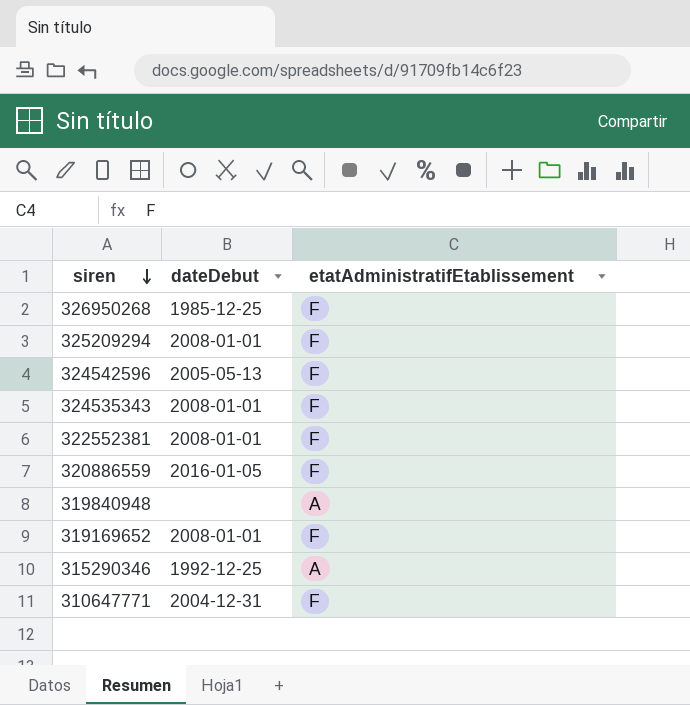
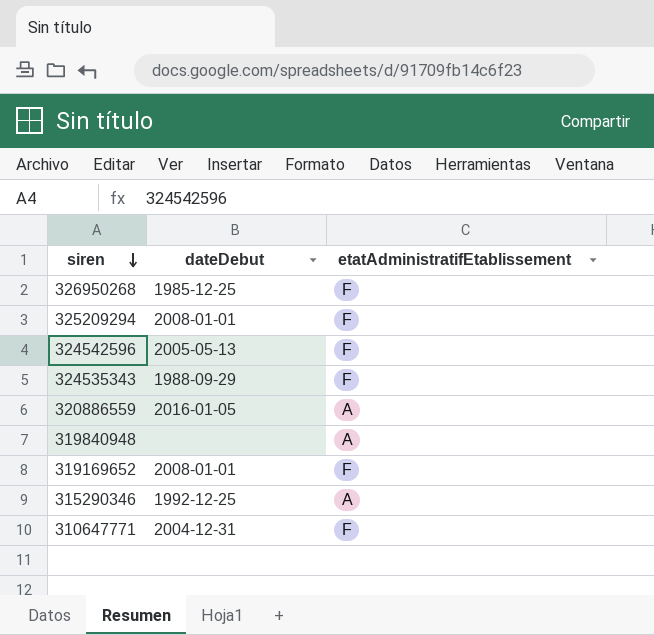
row 322552381: 2008-01-01 | F -> none
324535343 | dateDebut: 2008-01-01 -> 1988-09-29
320886559 | etatAdministratifEtablissement: F -> A

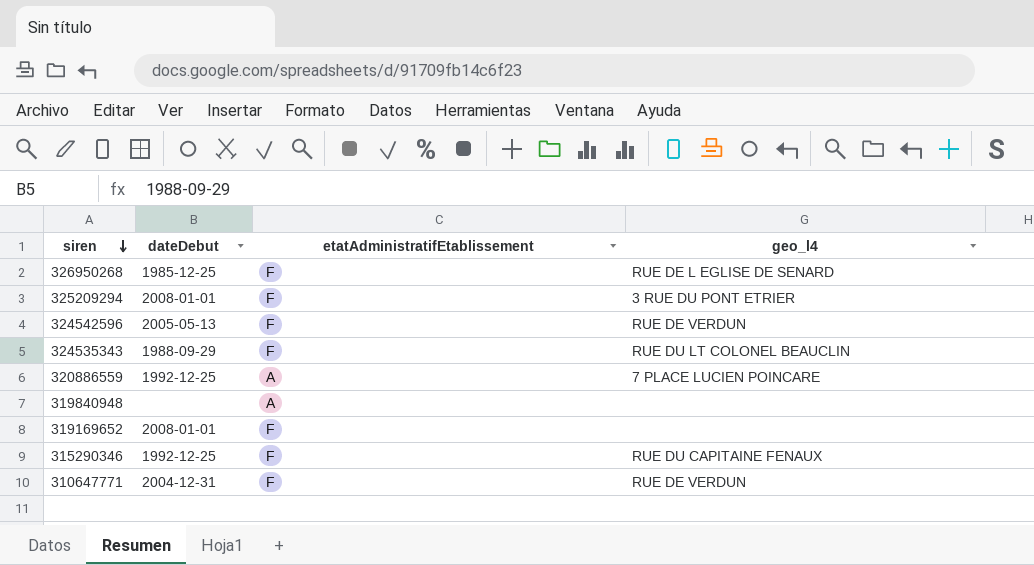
column geo_l4 | position: none -> 4
320886559 | dateDebut: 2016-01-05 -> 1992-12-25
315290346 | etatAdministratifEtablissement: A -> F

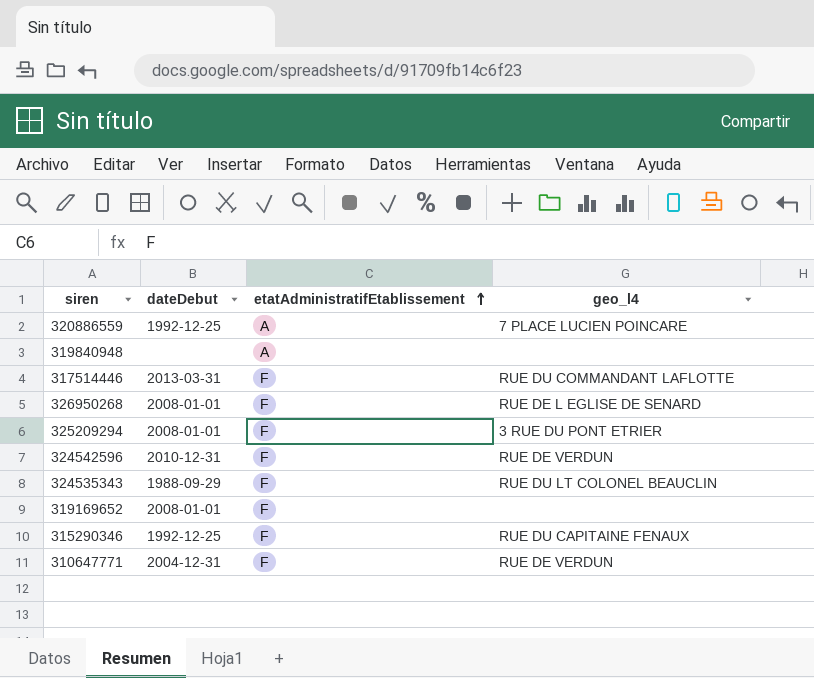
row order: siren descending -> etatAdministratifEtablissement ascending
row 317514446: none -> 2013-03-31 | F | RUE DU COMMANDANT LAFLOTTE
326950268 | dateDebut: 1985-12-25 -> 2008-01-01
324542596 | dateDebut: 2005-05-13 -> 2010-12-31

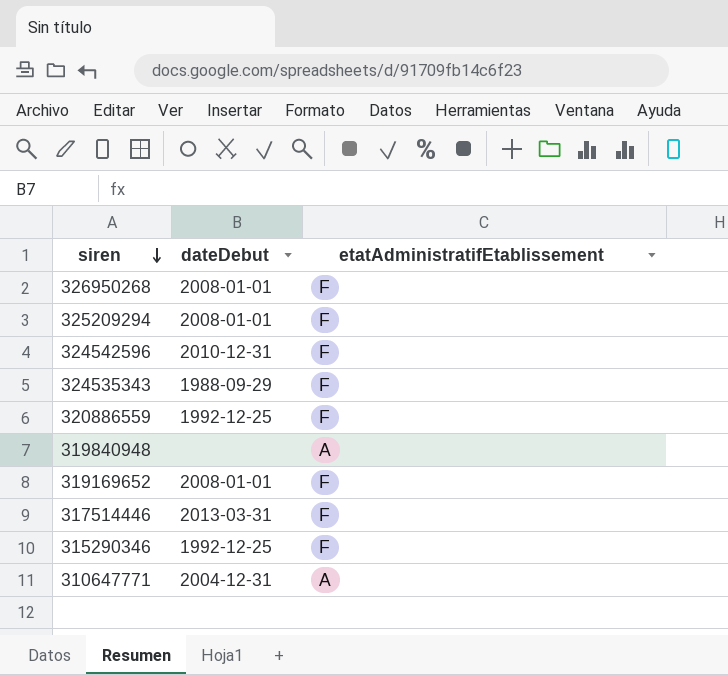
row order: etatAdministratifEtablissement ascending -> siren descending
column geo_l4 | position: 4 -> none
320886559 | etatAdministratifEtablissement: A -> F
310647771 | etatAdministratifEtablissement: F -> A

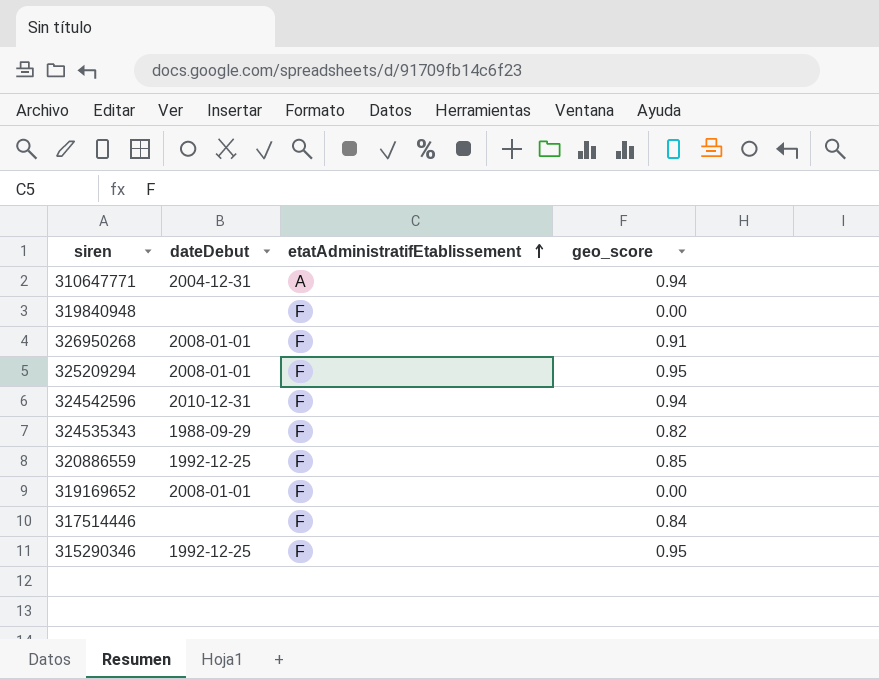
row order: siren descending -> etatAdministratifEtablissement ascending
column geo_score | position: none -> 4
319840948 | etatAdministratifEtablissement: A -> F
317514446 | dateDebut: 2013-03-31 -> none

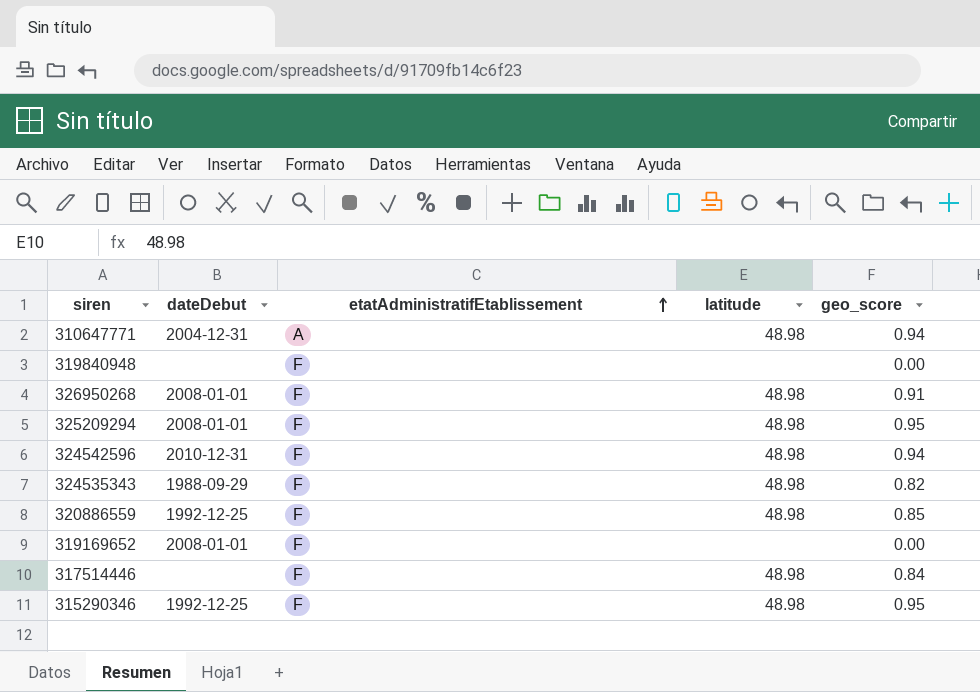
column latitude | position: none -> 4

